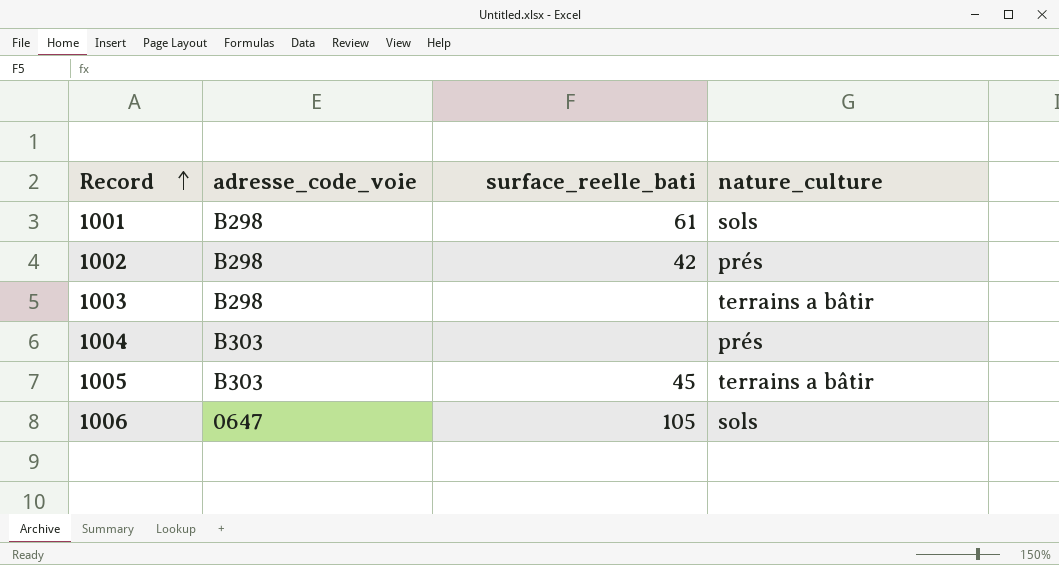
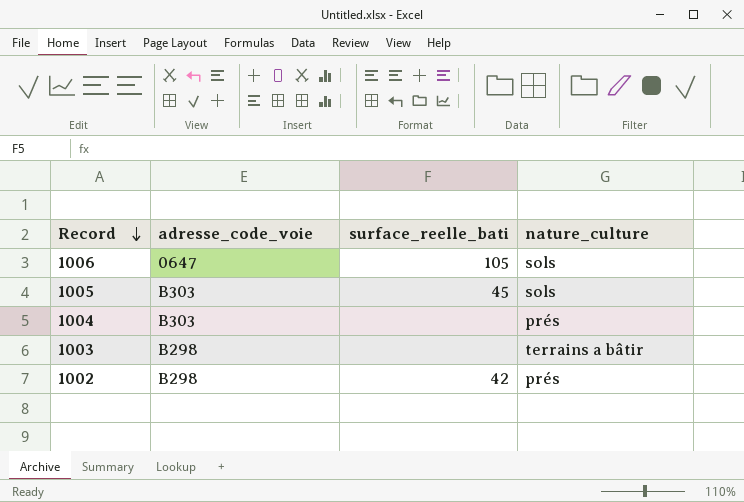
row order: Record ascending -> Record descending
row 1001: B298 | 61 | sols -> none
1005 | nature_culture: terrains a bâtir -> sols

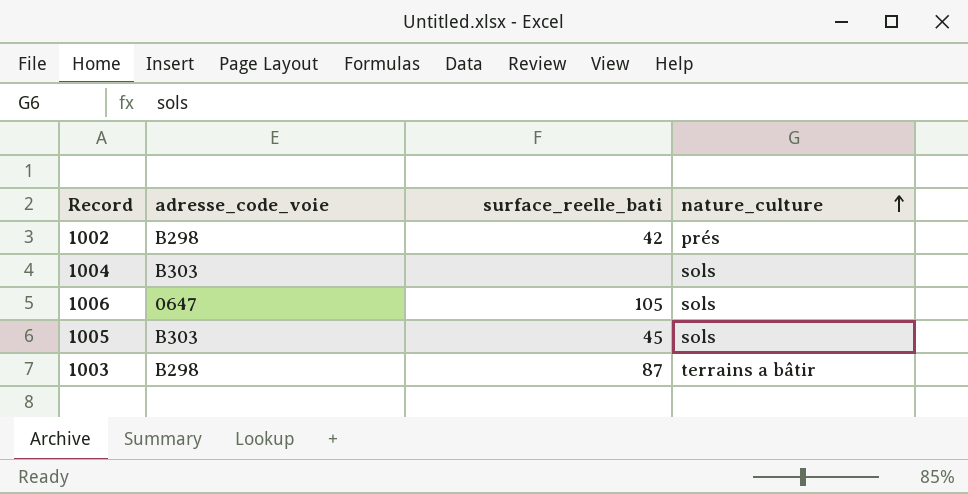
row order: Record descending -> nature_culture ascending
1004 | nature_culture: prés -> sols
1003 | surface_reelle_bati: none -> 87

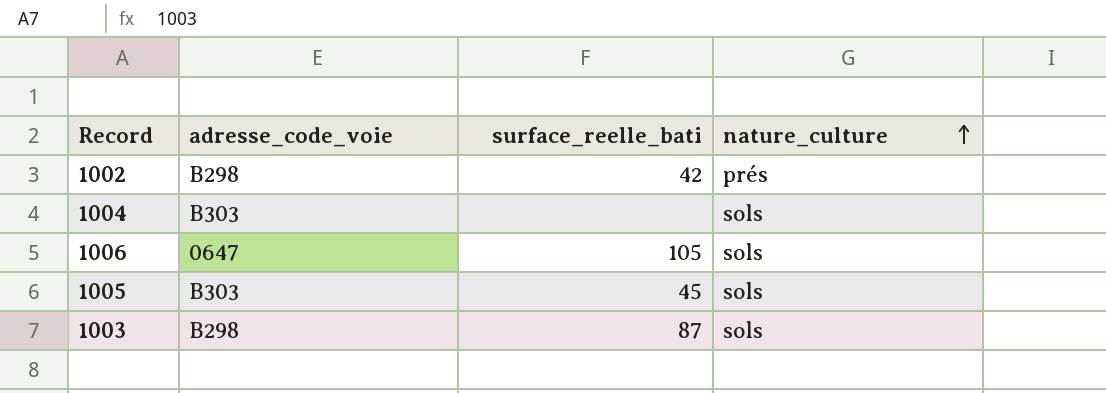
1003 | nature_culture: terrains a bâtir -> sols

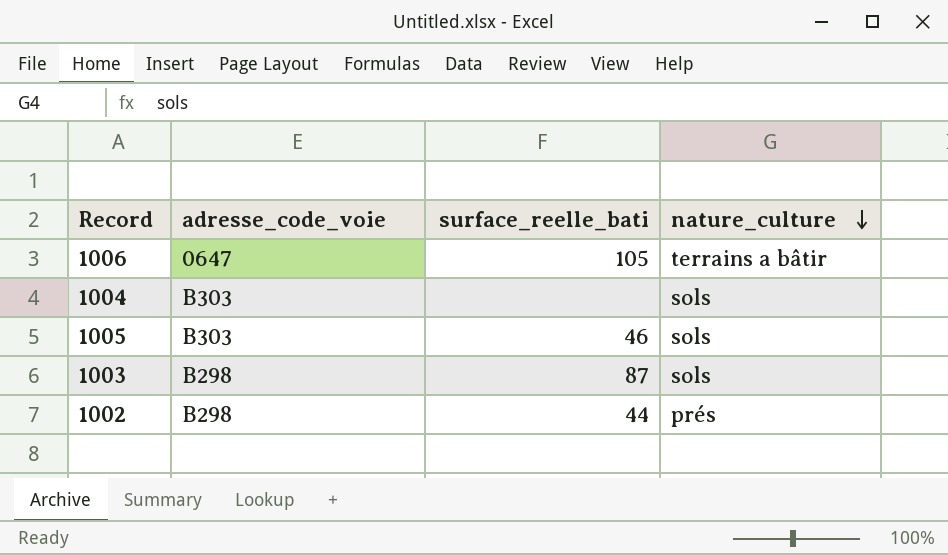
row order: nature_culture ascending -> nature_culture descending
1006 | nature_culture: sols -> terrains a bâtir
1005 | surface_reelle_bati: 45 -> 46
1002 | surface_reelle_bati: 42 -> 44

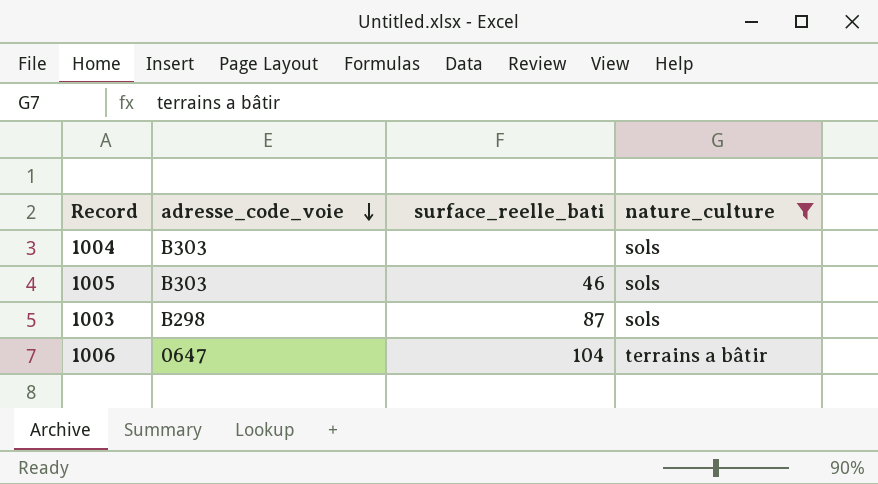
filter: none -> nature_culture != prés
row order: nature_culture descending -> adresse_code_voie descending
1006 | surface_reelle_bati: 105 -> 104

